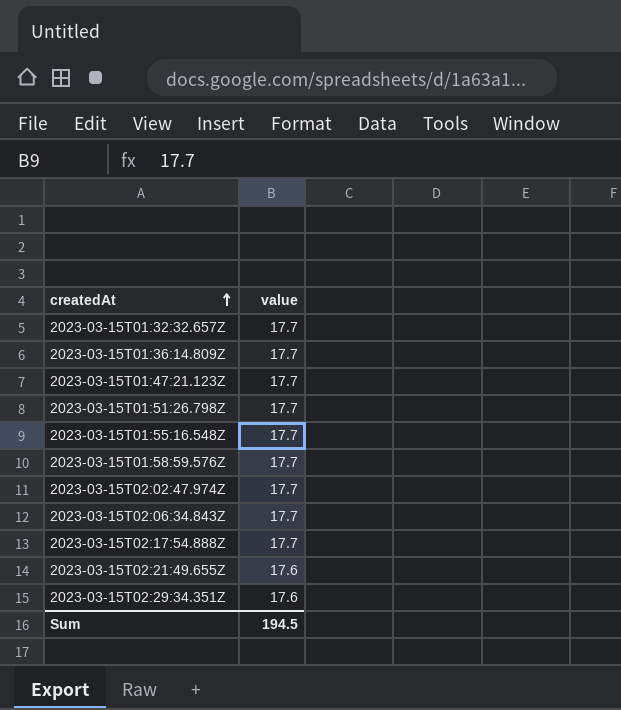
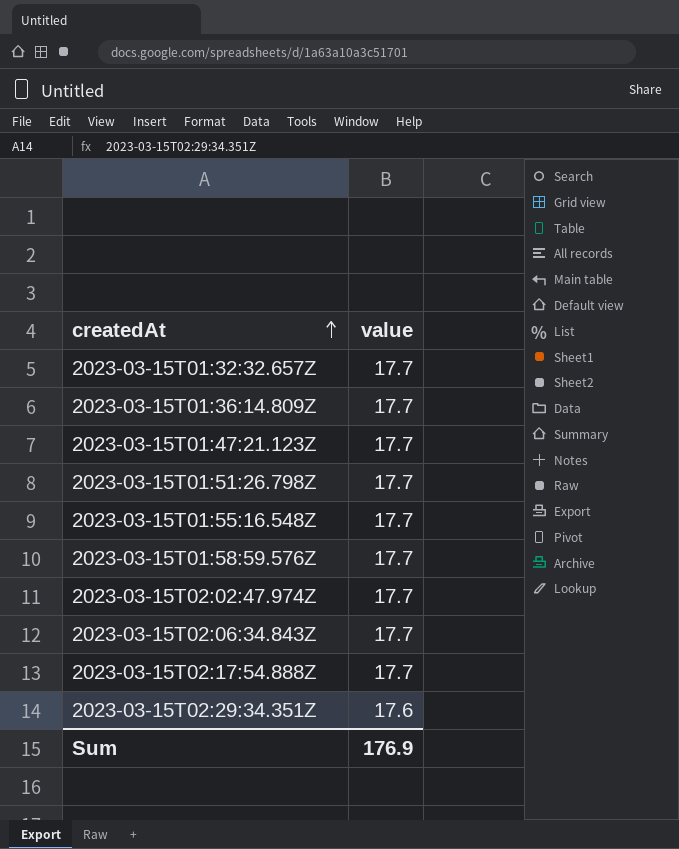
row 2023-03-15T02:21:49.655Z: 17.6 -> none
Sum | value: 194.5 -> 176.9

